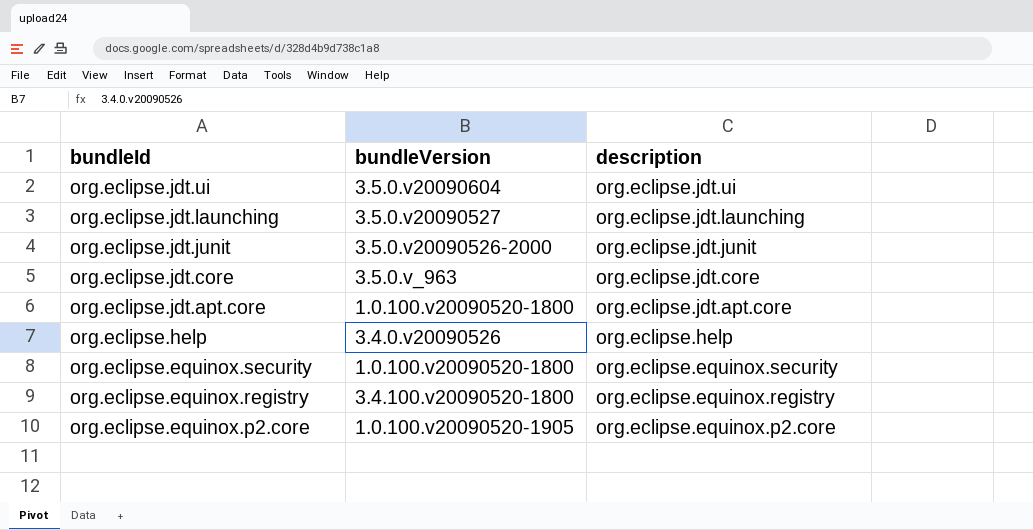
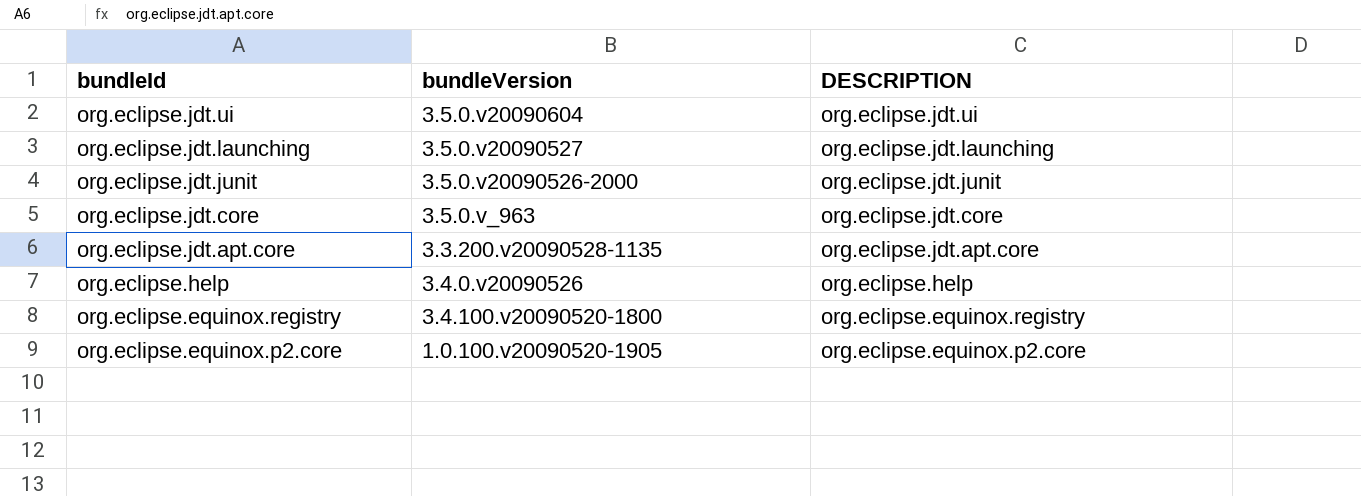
column name: description -> DESCRIPTION
row org.eclipse.equinox.security: 1.0.100.v20090520-1800 | org.eclipse.equinox.security -> none
org.eclipse.jdt.apt.core | bundleVersion: 1.0.100.v20090520-1800 -> 3.3.200.v20090528-1135

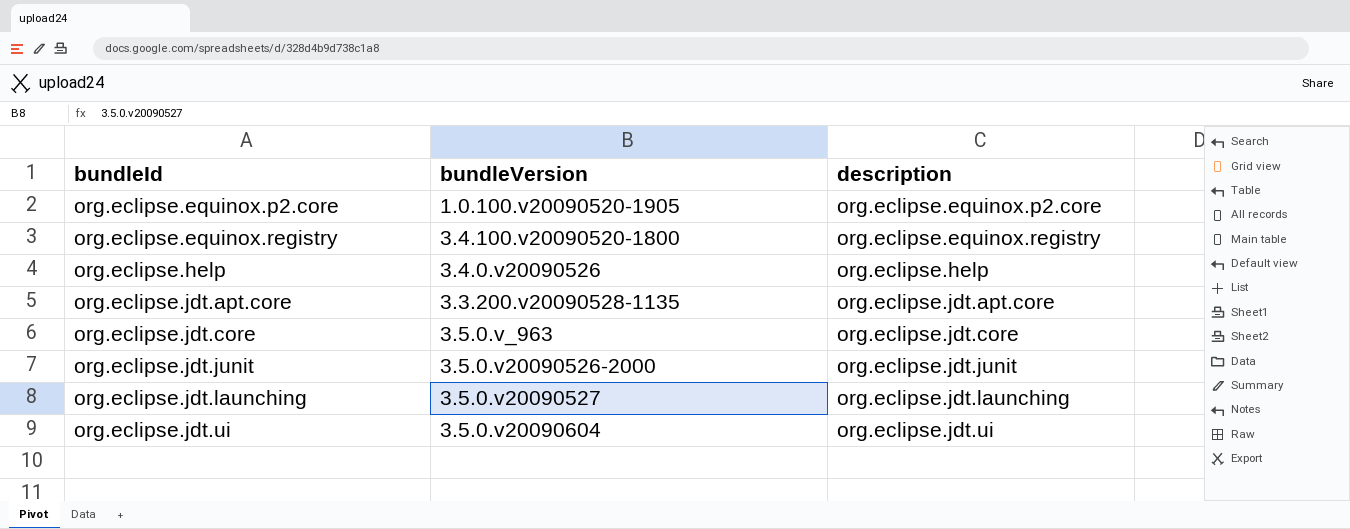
row order: bundleId descending -> bundleId ascending
column name: DESCRIPTION -> description

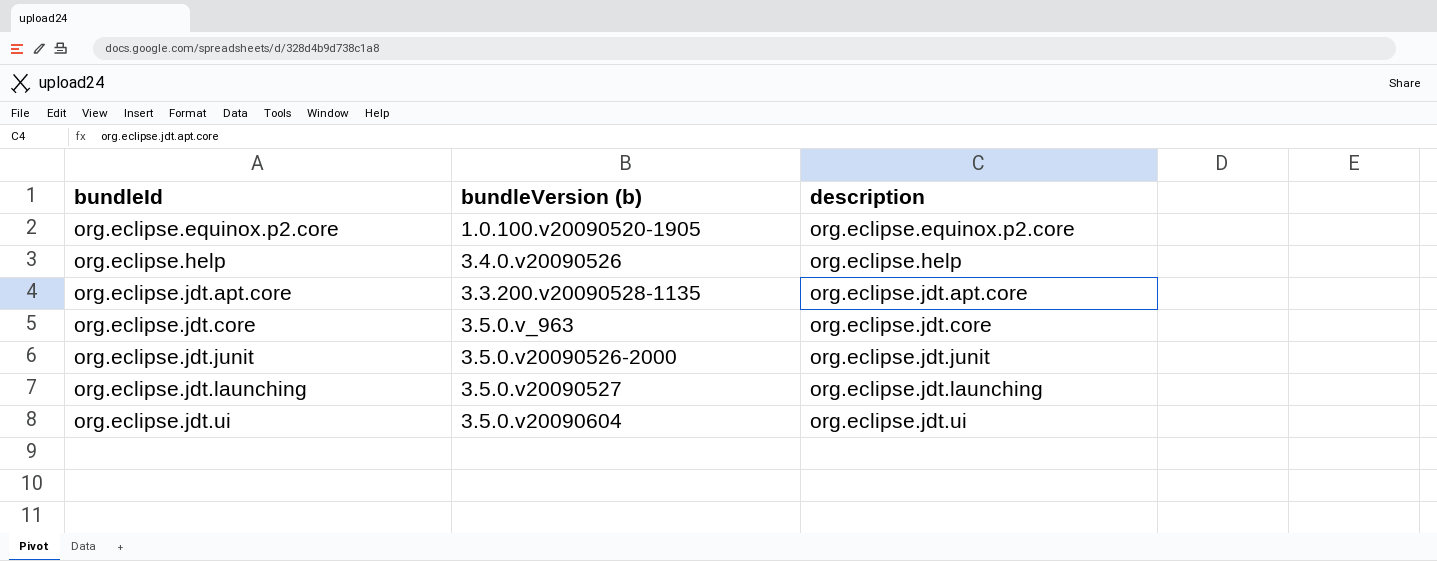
column name: bundleVersion -> bundleVersion (b)
row org.eclipse.equinox.registry: 3.4.100.v20090520-1800 | org.eclipse.equinox.registry -> none

